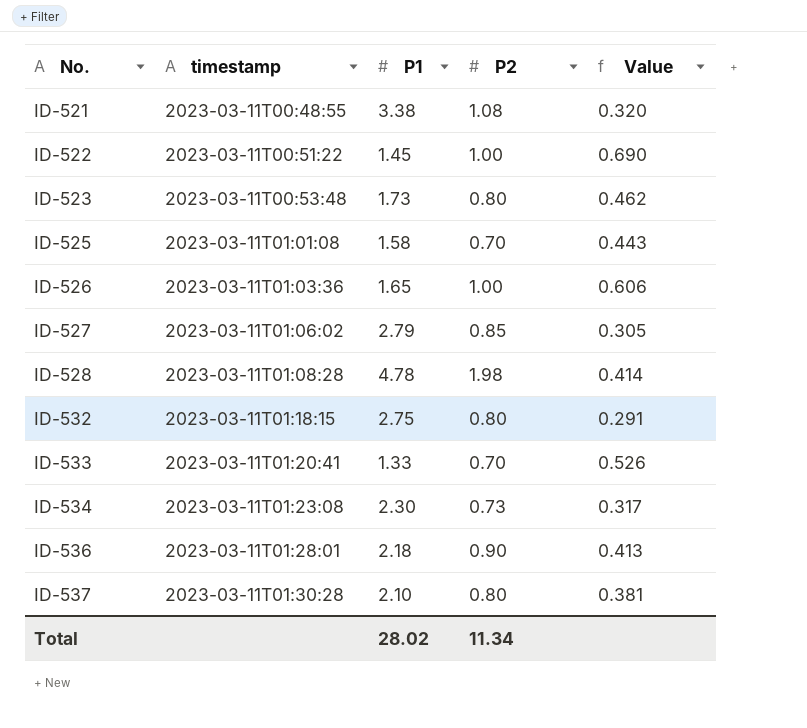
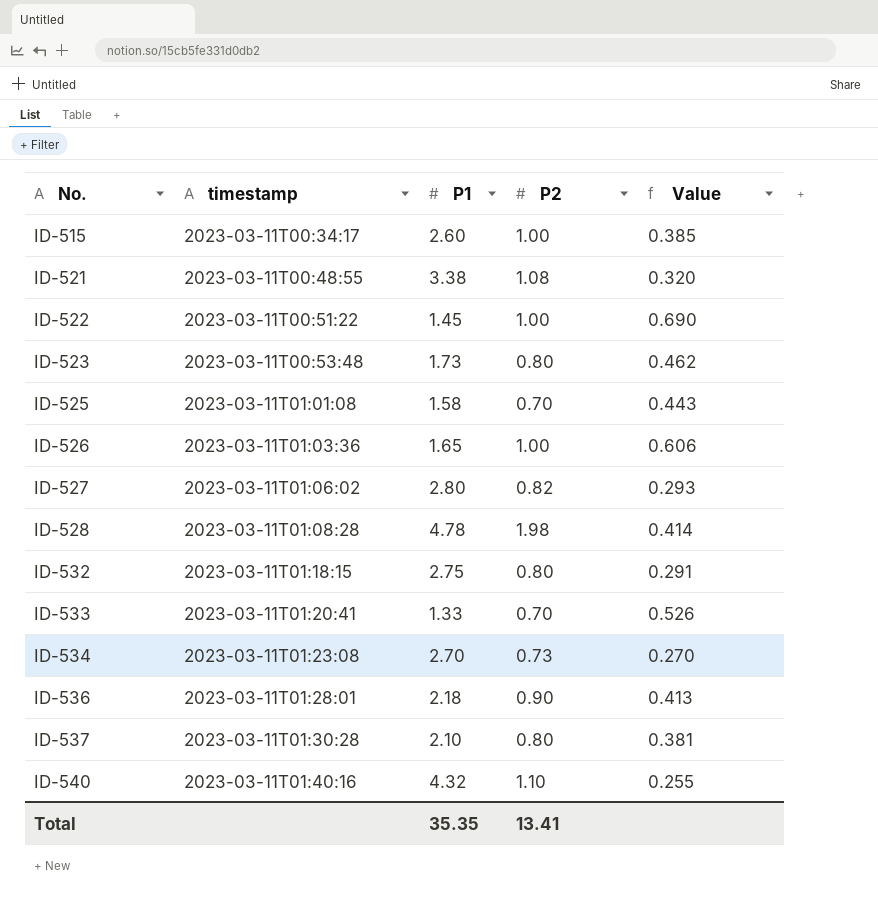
row ID-515: none -> 2023-03-11T00:34:17 | 2.60 | 1.00 | 0.385
ID-527 | P1: 2.79 -> 2.80
ID-527 | P2: 0.85 -> 0.82
ID-527 | Value: 0.305 -> 0.293
ID-534 | P1: 2.30 -> 2.70
ID-534 | Value: 0.317 -> 0.270
row ID-540: none -> 2023-03-11T01:40:16 | 4.32 | 1.10 | 0.255
Total | P1: 28.02 -> 35.35
Total | P2: 11.34 -> 13.41

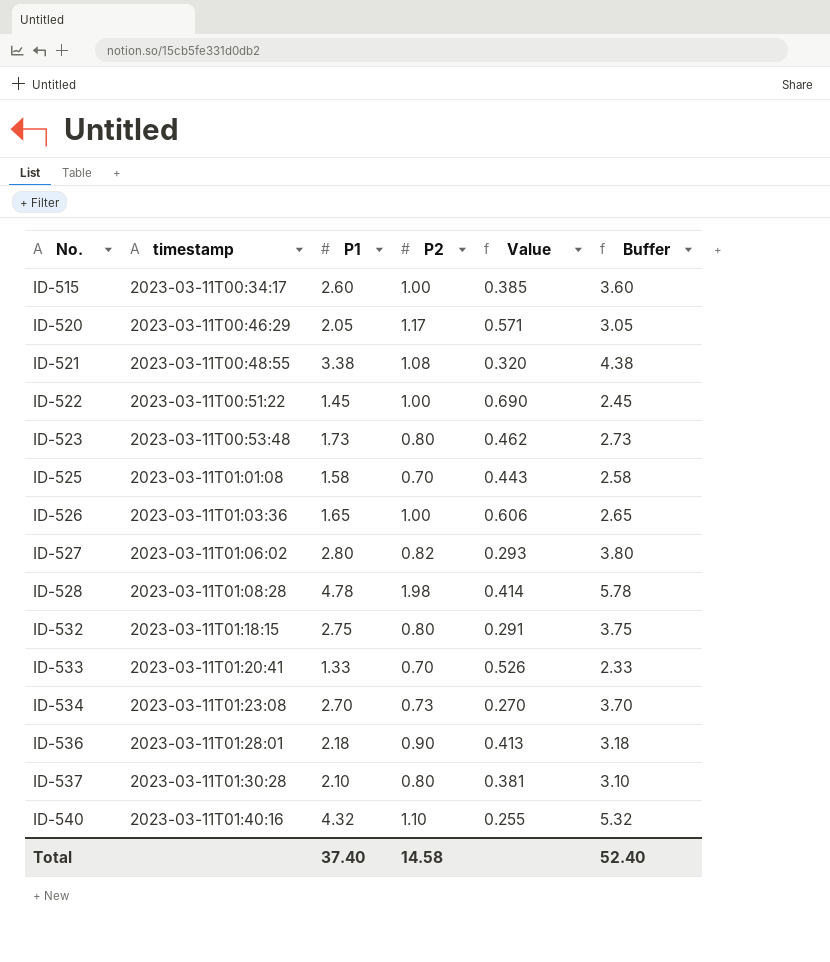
column Buffer | formula: none -> [P1] + 1
row ID-520: none -> 2023-03-11T00:46:29 | 2.05 | 1.17 | 0.571 | 3.05
Total | P1: 35.35 -> 37.40
Total | P2: 13.41 -> 14.58

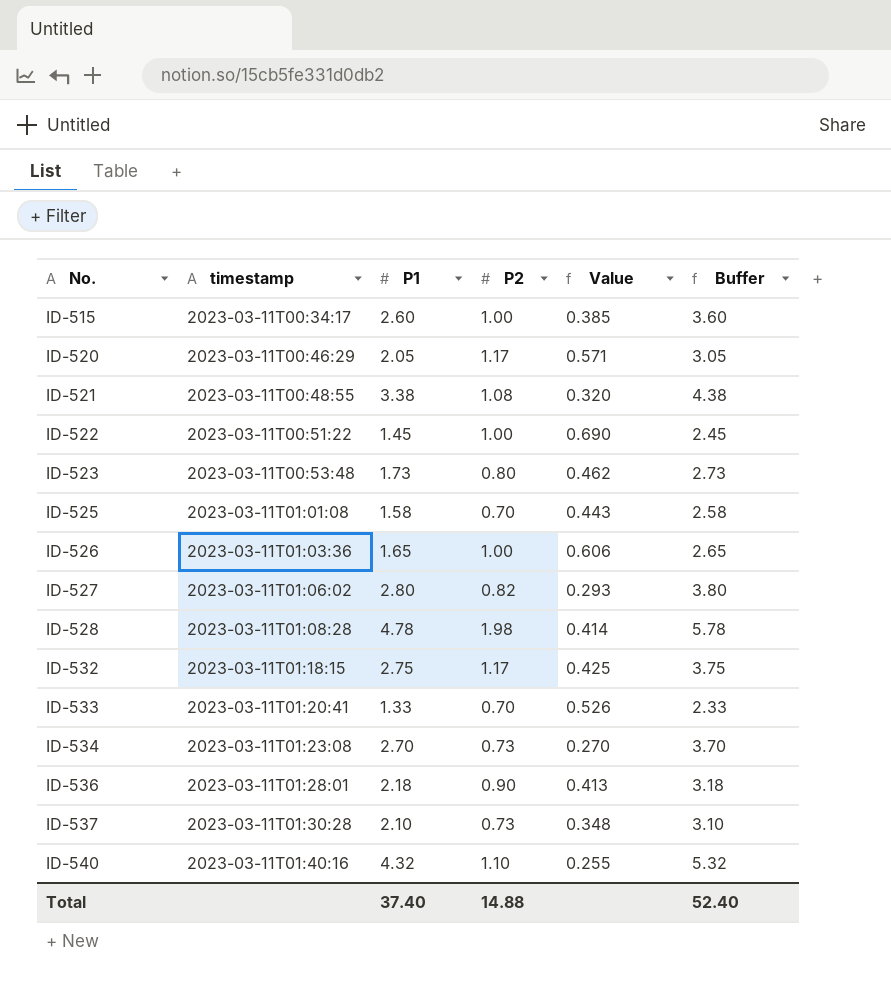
ID-532 | P2: 0.80 -> 1.17
ID-532 | Value: 0.291 -> 0.425
ID-537 | P2: 0.80 -> 0.73
ID-537 | Value: 0.381 -> 0.348
Total | P2: 14.58 -> 14.88

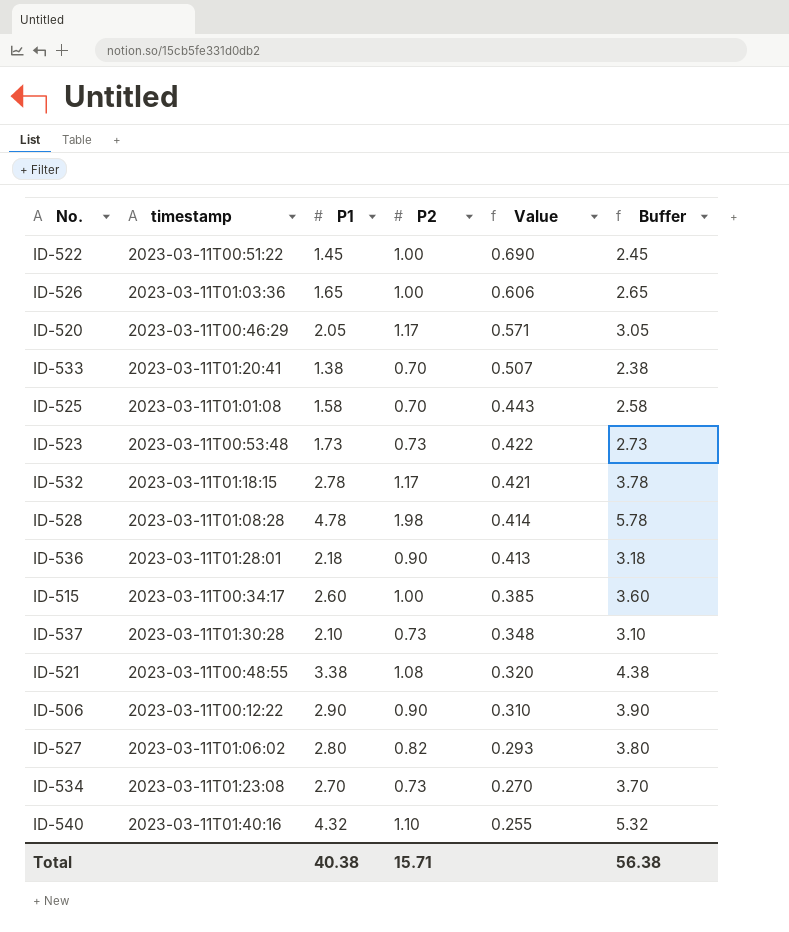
row order: No. ascending -> Value descending
ID-533 | P1: 1.33 -> 1.38
ID-533 | Value: 0.526 -> 0.507
ID-533 | Buffer: 2.33 -> 2.38
ID-523 | P2: 0.80 -> 0.73
ID-523 | Value: 0.462 -> 0.422
ID-532 | P1: 2.75 -> 2.78
ID-532 | Value: 0.425 -> 0.421
ID-532 | Buffer: 3.75 -> 3.78
row ID-506: none -> 2023-03-11T00:12:22 | 2.90 | 0.90 | 0.310 | 3.90
Total | P1: 37.40 -> 40.38
Total | P2: 14.88 -> 15.71
Total | Buffer: 52.40 -> 56.38

